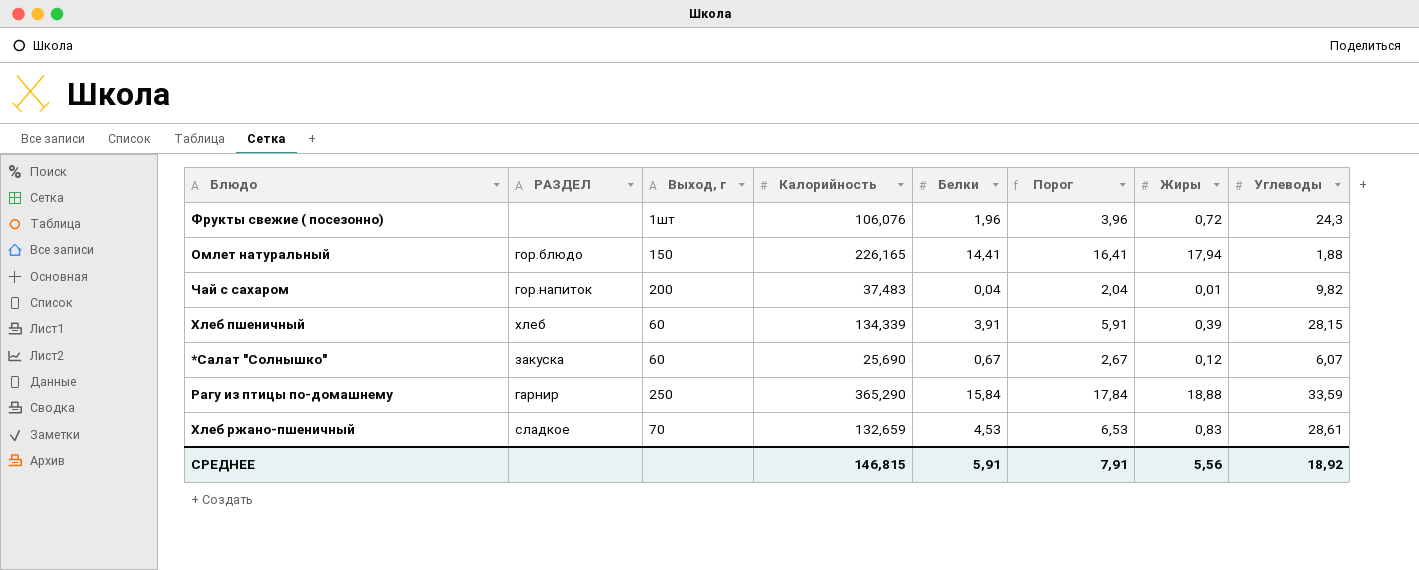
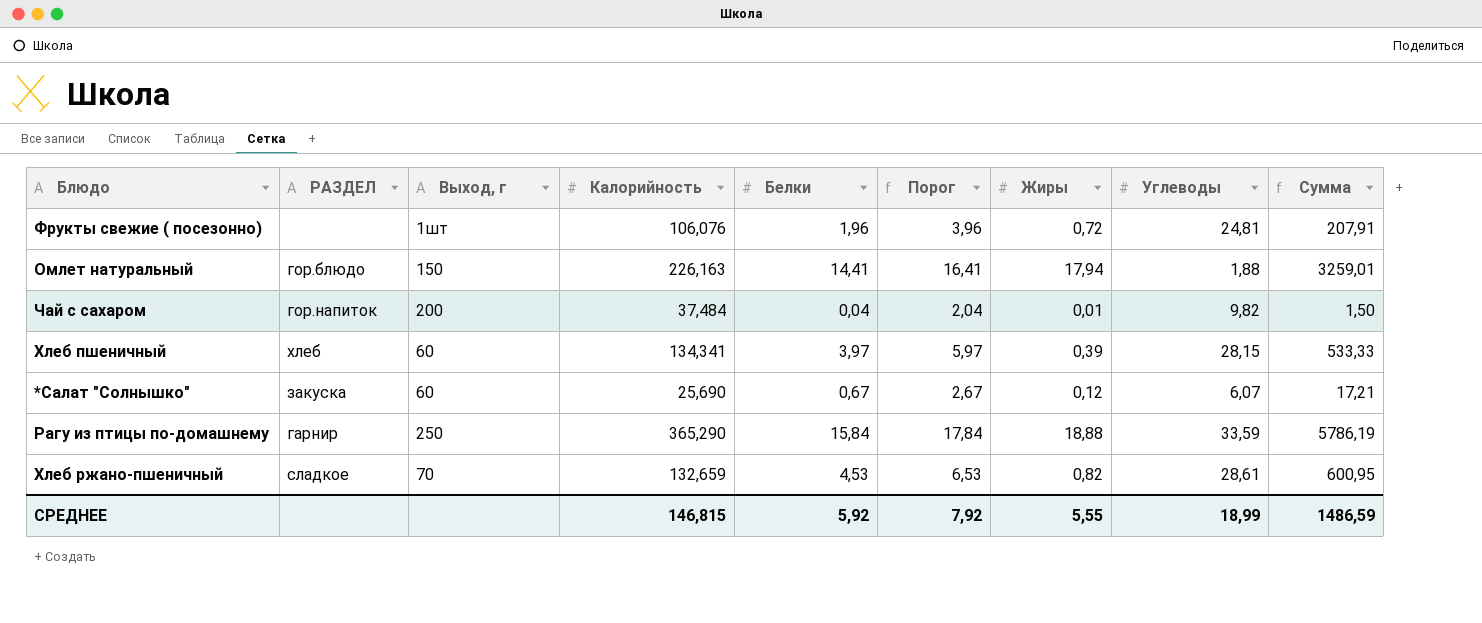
column Сумма | formula: none -> [Калорийность] * [Белки]
Фрукты свежие ( посезонно) | Углеводы: 24,3 -> 24,81
Омлет натуральный | Калорийность: 226,165 -> 226,163
Чай с сахаром | Калорийность: 37,483 -> 37,484
Хлеб пшеничный | Калорийность: 134,339 -> 134,341
Хлеб пшеничный | Белки: 3,91 -> 3,97
Хлеб пшеничный | Порог: 5,91 -> 5,97
Хлеб ржано-пшеничный | Жиры: 0,83 -> 0,82
СРЕДНЕЕ | Белки: 5,91 -> 5,92
СРЕДНЕЕ | Порог: 7,91 -> 7,92
СРЕДНЕЕ | Жиры: 5,56 -> 5,55
СРЕДНЕЕ | Углеводы: 18,92 -> 18,99

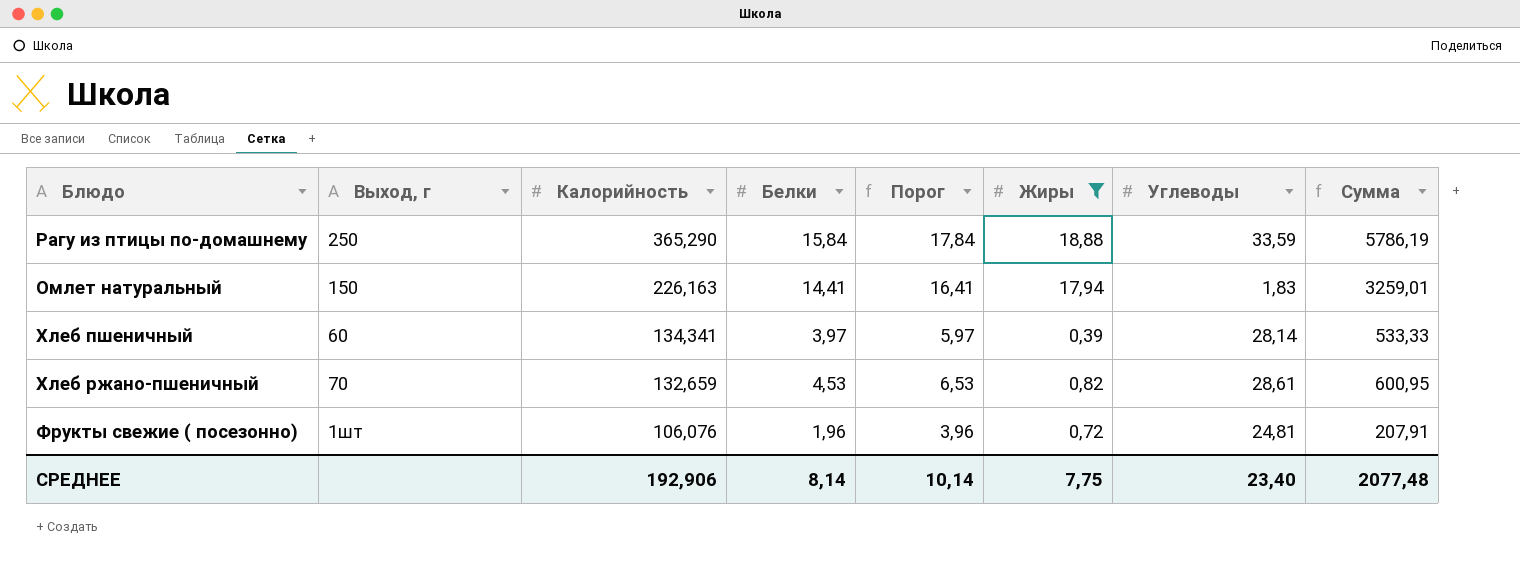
filter: none -> Жиры >= 0,39
row order: none -> Калорийность descending
column РАЗДЕЛ | position: 2 -> none
Омлет натуральный | Углеводы: 1,88 -> 1,83
Хлеб пшеничный | Углеводы: 28,15 -> 28,14
СРЕДНЕЕ | Калорийность: 146,815 -> 192,906
СРЕДНЕЕ | Белки: 5,92 -> 8,14
СРЕДНЕЕ | Порог: 7,92 -> 10,14
СРЕДНЕЕ | Жиры: 5,55 -> 7,75
СРЕДНЕЕ | Углеводы: 18,99 -> 23,40
СРЕДНЕЕ | Сумма: 1486,59 -> 2077,48

